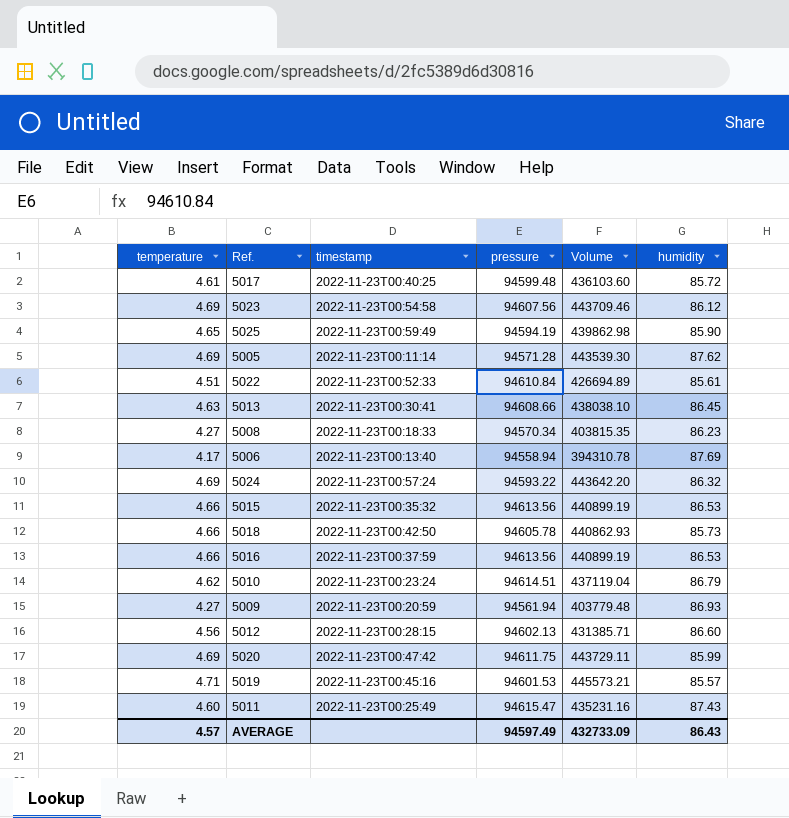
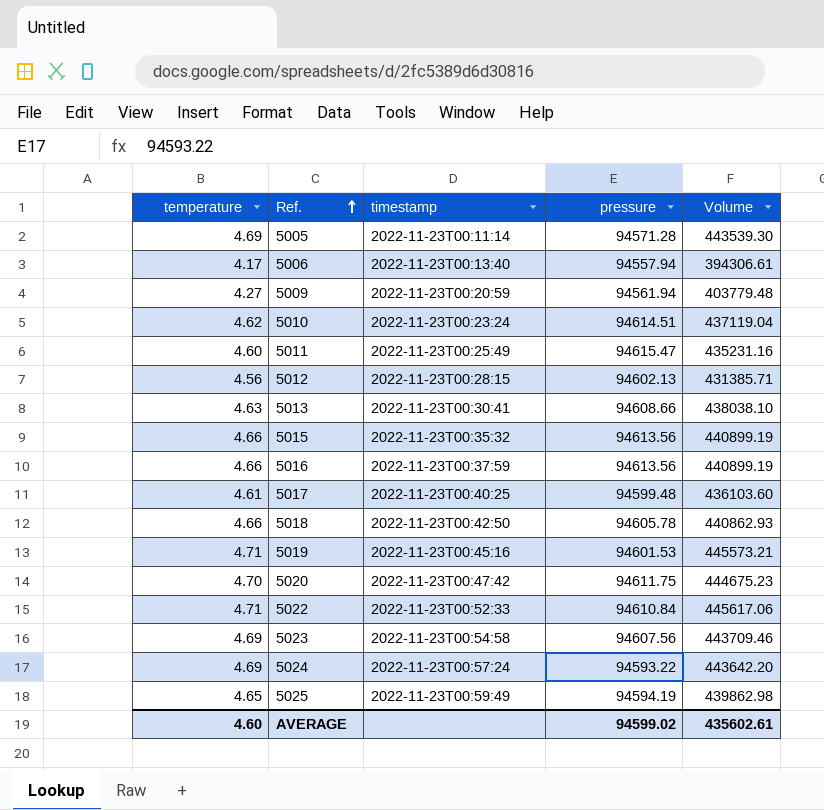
row order: none -> Ref. ascending
column humidity | position: 6 -> none
row 5008: 4.27 | 2022-11-23T00:18:33 | 94570.34 | 403815.35 | 86.23 -> none
5006 | pressure: 94558.94 -> 94557.94
5006 | Volume: 394310.78 -> 394306.61
5020 | temperature: 4.69 -> 4.70
5020 | Volume: 443729.11 -> 444675.23
5022 | temperature: 4.51 -> 4.71
5022 | Volume: 426694.89 -> 445617.06
AVERAGE | temperature: 4.57 -> 4.60
AVERAGE | pressure: 94597.49 -> 94599.02
AVERAGE | Volume: 432733.09 -> 435602.61

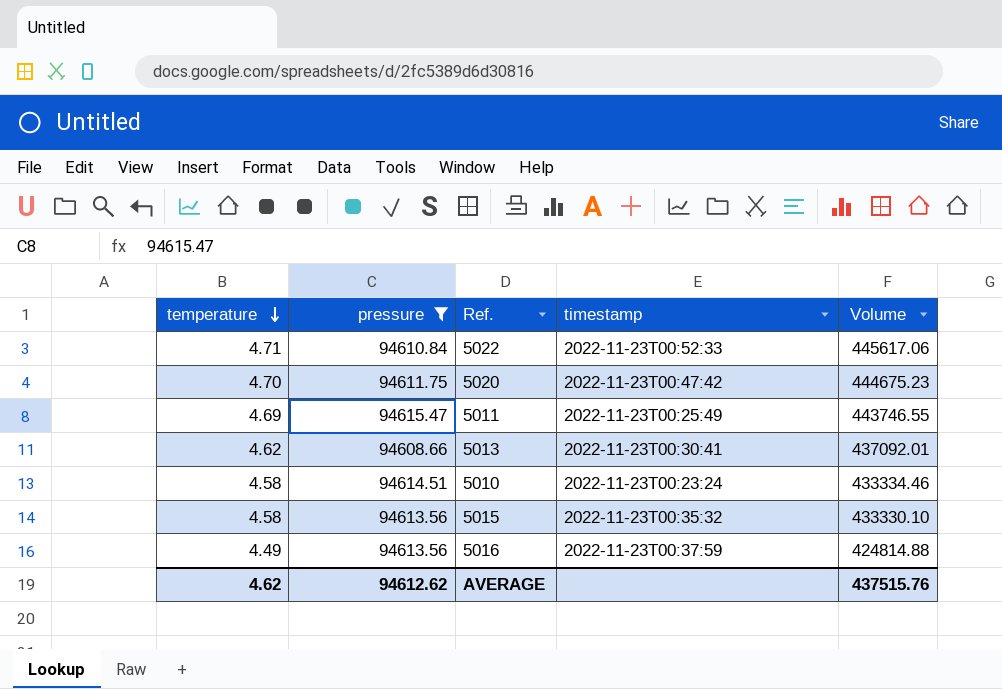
filter: none -> pressure >= 94608.66
row order: Ref. ascending -> temperature descending
column pressure | position: 4 -> 2
5011 | temperature: 4.60 -> 4.69
5011 | Volume: 435231.16 -> 443746.55
5013 | temperature: 4.63 -> 4.62
5013 | Volume: 438038.10 -> 437092.01
5010 | temperature: 4.62 -> 4.58
5010 | Volume: 437119.04 -> 433334.46
5015 | temperature: 4.66 -> 4.58
5015 | Volume: 440899.19 -> 433330.10
5016 | temperature: 4.66 -> 4.49
5016 | Volume: 440899.19 -> 424814.88
AVERAGE | temperature: 4.60 -> 4.62
AVERAGE | pressure: 94599.02 -> 94612.62
AVERAGE | Volume: 435602.61 -> 437515.76

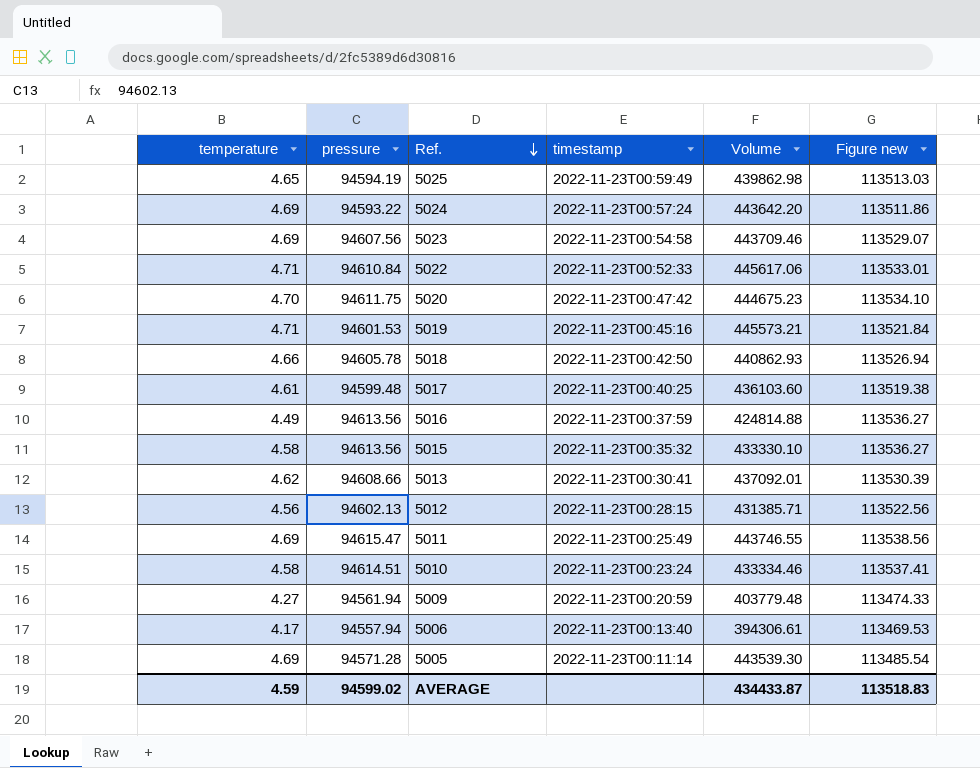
filter: pressure >= 94608.66 -> none
row order: temperature descending -> Ref. descending
column Figure new | formula: none -> [pressure] * 1.2
AVERAGE | temperature: 4.62 -> 4.59
AVERAGE | pressure: 94612.62 -> 94599.02
AVERAGE | Volume: 437515.76 -> 434433.87

